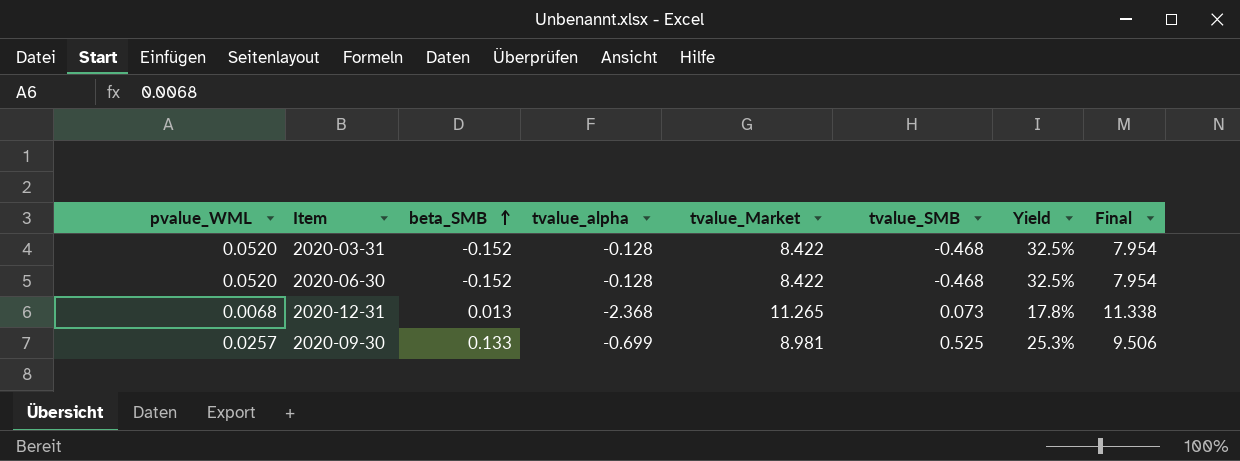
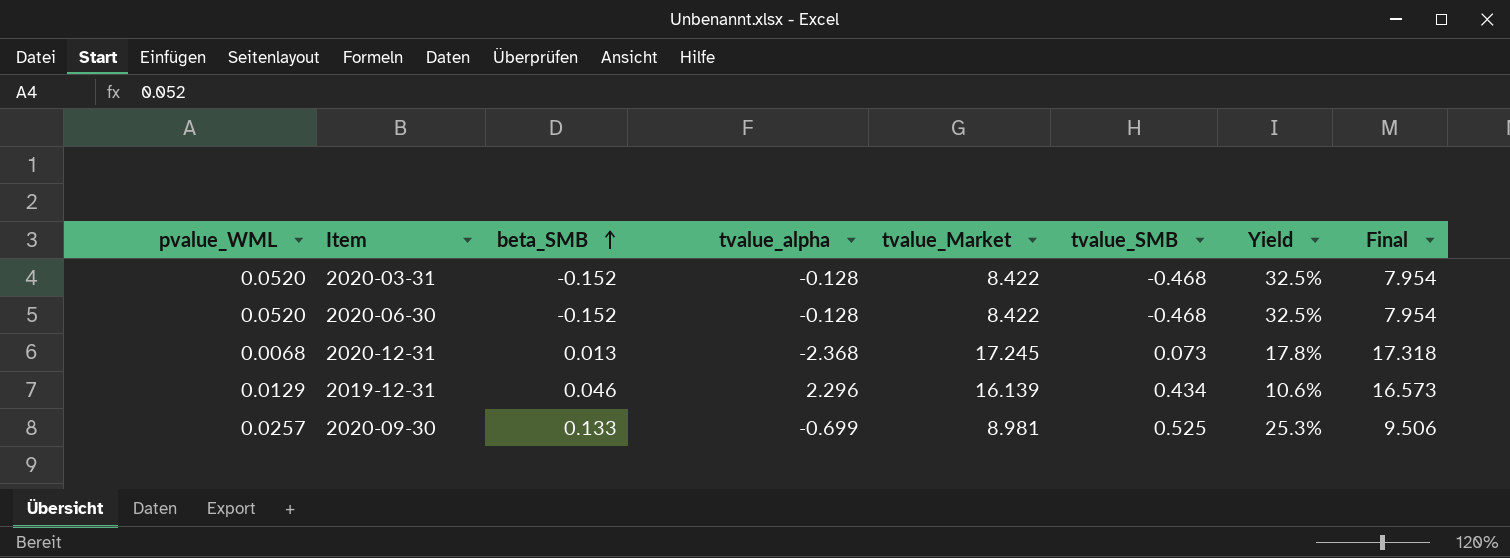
2020-12-31 | tvalue_Market: 11.265 -> 17.245
2020-12-31 | Final: 11.338 -> 17.318
row 2019-12-31: none -> 0.0129 | 0.046 | 2.296 | 16.139 | 0.434 | 10.6% | 16.573

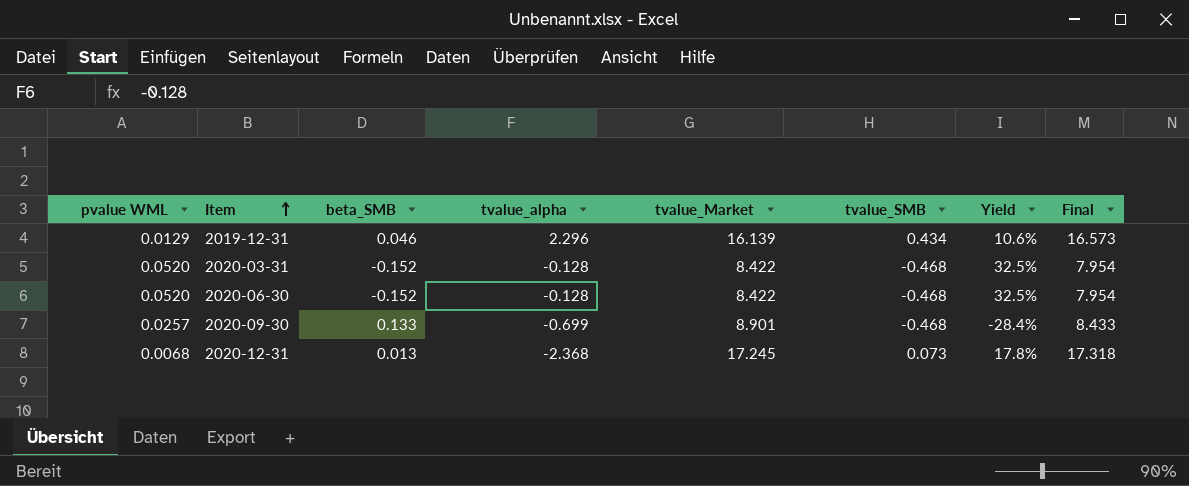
row order: beta_SMB ascending -> Item ascending
column name: pvalue_WML -> pvalue WML
2020-09-30 | tvalue_Market: 8.981 -> 8.901
2020-09-30 | tvalue_SMB: 0.525 -> -0.468
2020-09-30 | Yield: 25.3% -> -28.4%
2020-09-30 | Final: 9.506 -> 8.433

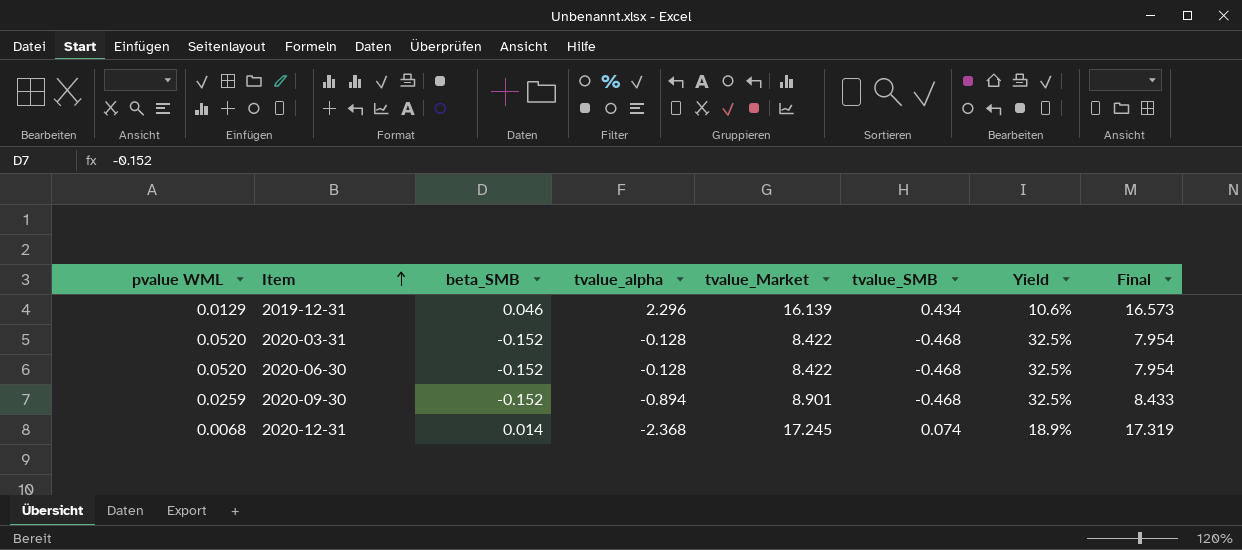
2020-09-30 | pvalue WML: 0.0257 -> 0.0259
2020-09-30 | beta_SMB: 0.133 -> -0.152
2020-09-30 | tvalue_alpha: -0.699 -> -0.894
2020-09-30 | Yield: -28.4% -> 32.5%
2020-12-31 | beta_SMB: 0.013 -> 0.014
2020-12-31 | tvalue_SMB: 0.073 -> 0.074
2020-12-31 | Yield: 17.8% -> 18.9%
2020-12-31 | Final: 17.318 -> 17.319

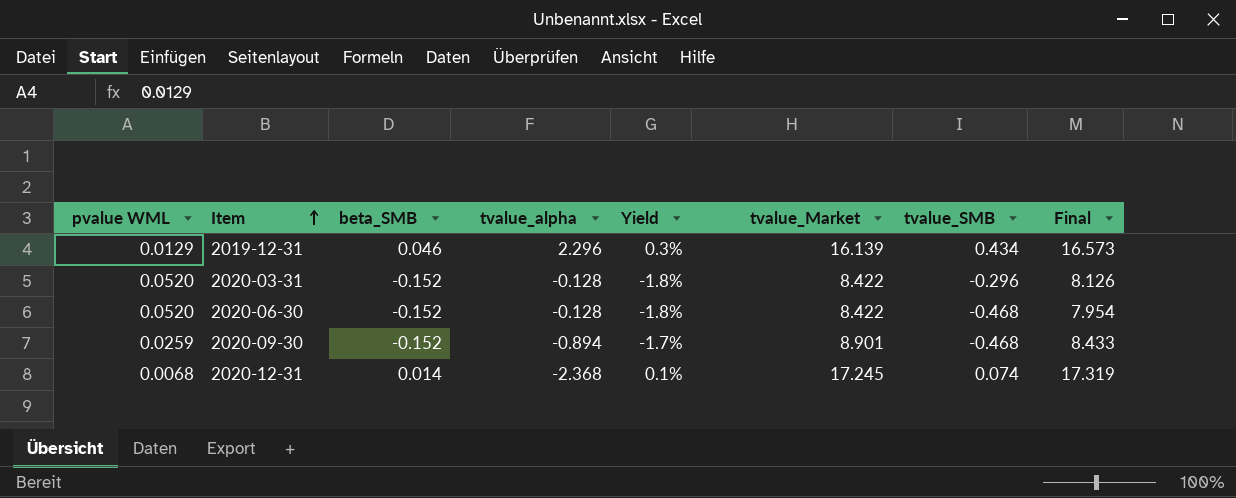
column Yield | formula: [beta_SMB] / [tvalue_SMB] -> [beta_SMB] / [tvalue_Market]
column Yield | position: 7 -> 5
2020-03-31 | tvalue_SMB: -0.468 -> -0.296
2020-03-31 | Final: 7.954 -> 8.126

